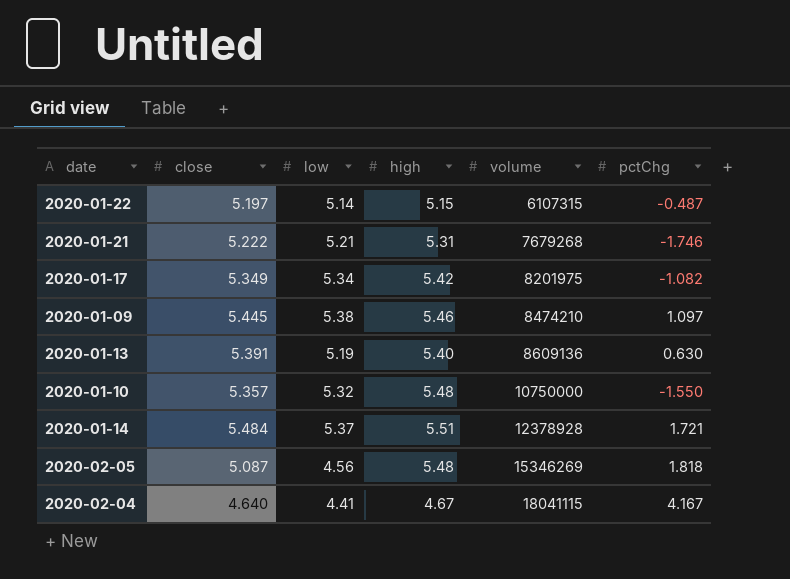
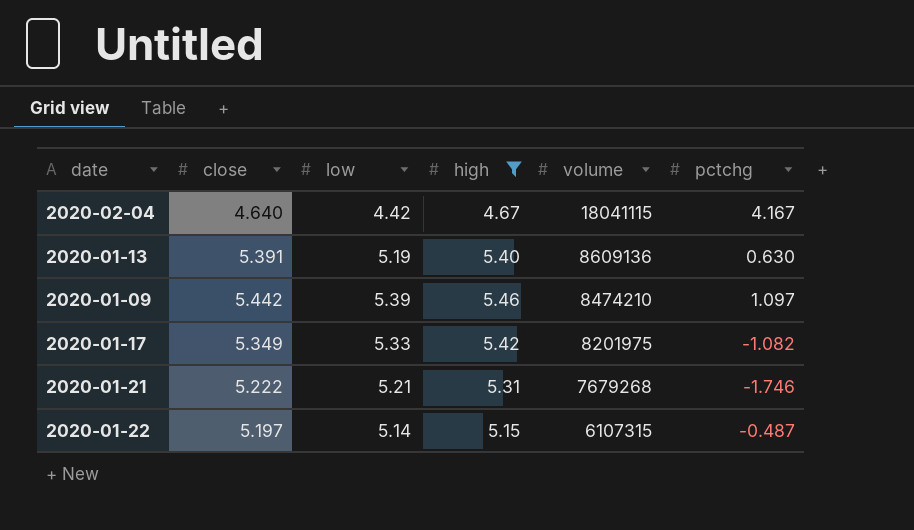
filter: none -> high <= 5.46
row order: volume ascending -> volume descending
column name: pctChg -> pctchg
2020-02-04 | low: 4.41 -> 4.42
2020-01-09 | close: 5.445 -> 5.442
2020-01-09 | low: 5.38 -> 5.39
2020-01-17 | low: 5.34 -> 5.33

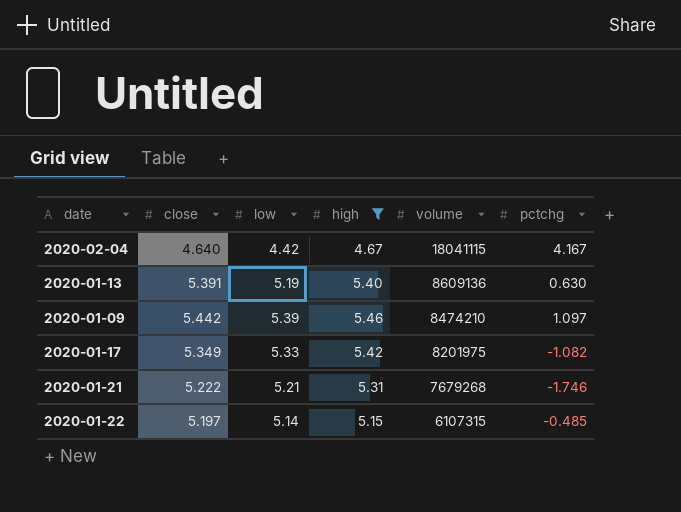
2020-01-22 | pctchg: -0.487 -> -0.485

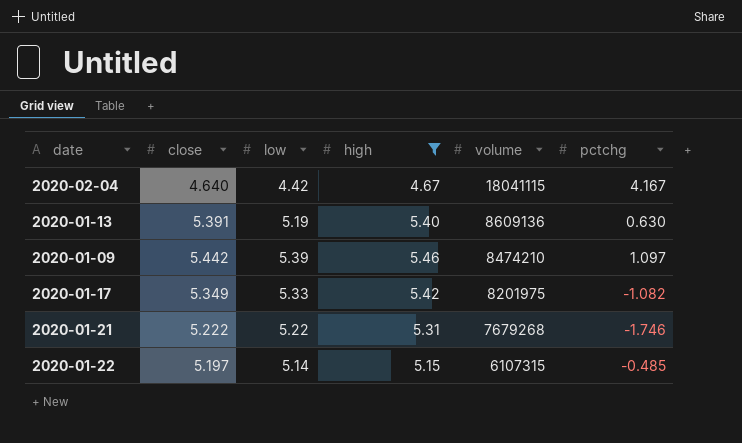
2020-01-21 | low: 5.21 -> 5.22

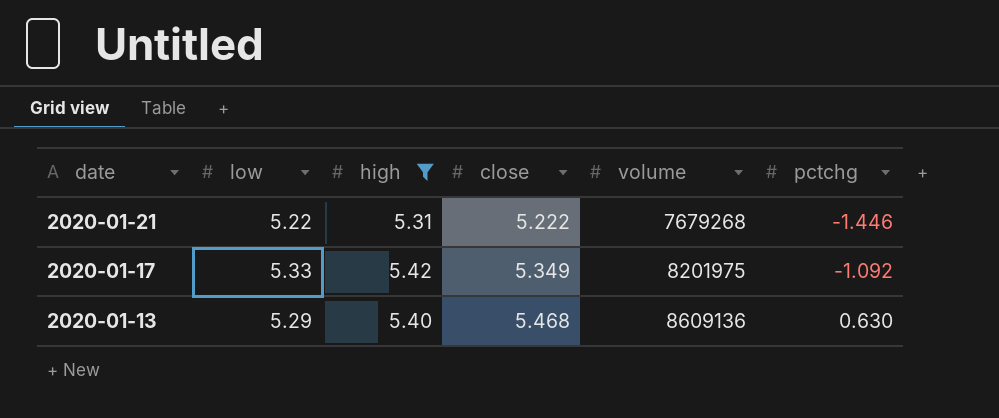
row order: volume descending -> date descending
column close | position: 2 -> 4
row 2020-02-04: 4.640 | 4.42 | 4.67 | 18041115 | 4.167 -> none
row 2020-01-09: 5.442 | 5.39 | 5.46 | 8474210 | 1.097 -> none
row 2020-01-22: 5.197 | 5.14 | 5.15 | 6107315 | -0.485 -> none
2020-01-21 | pctchg: -1.746 -> -1.446
2020-01-17 | pctchg: -1.082 -> -1.092
2020-01-13 | low: 5.19 -> 5.29
2020-01-13 | close: 5.391 -> 5.468

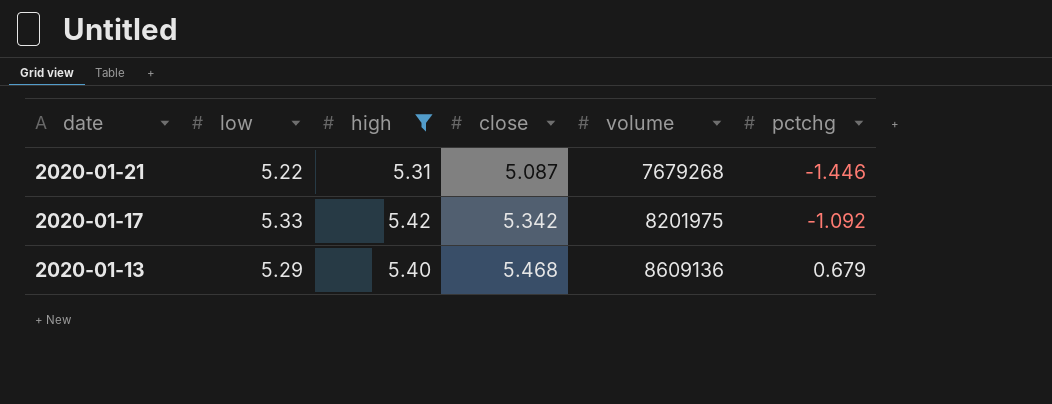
2020-01-21 | close: 5.222 -> 5.087
2020-01-17 | close: 5.349 -> 5.342
2020-01-13 | pctchg: 0.630 -> 0.679

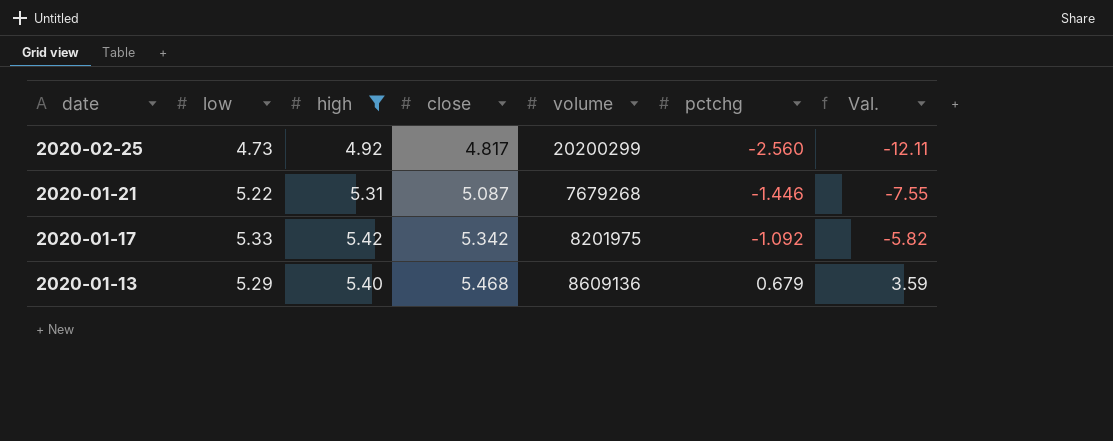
column Val. | formula: none -> [low] * [pctchg]
row 2020-02-25: none -> 4.73 | 4.92 | 4.817 | 20200299 | -2.560 | -12.11

